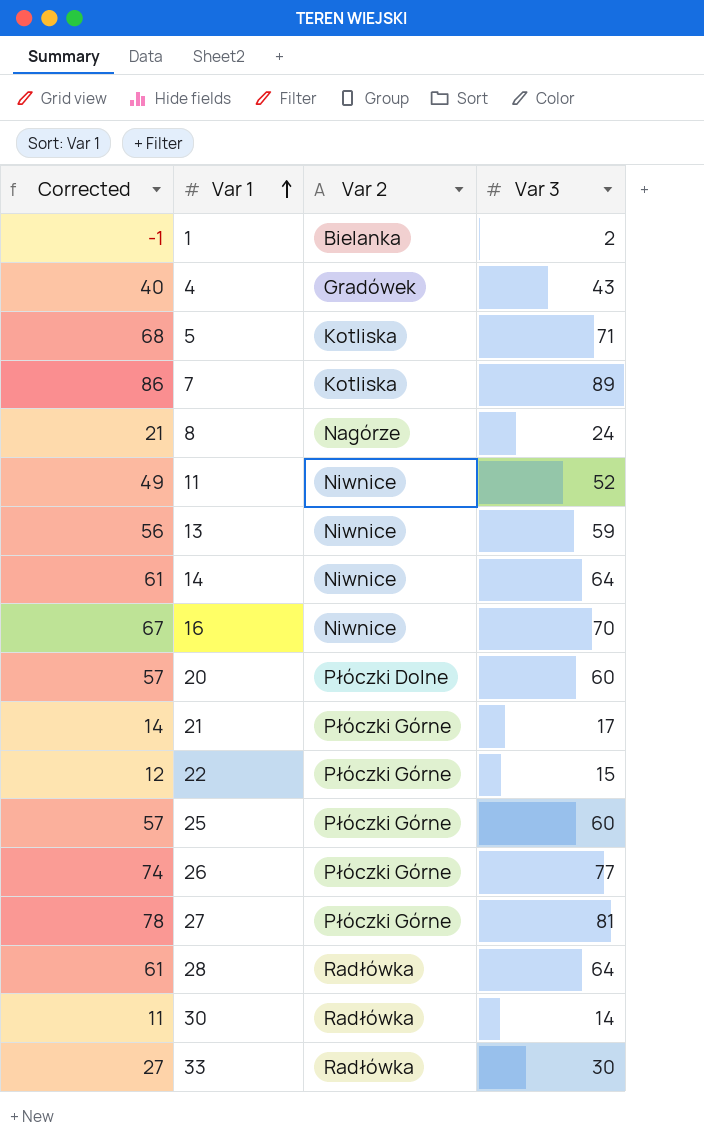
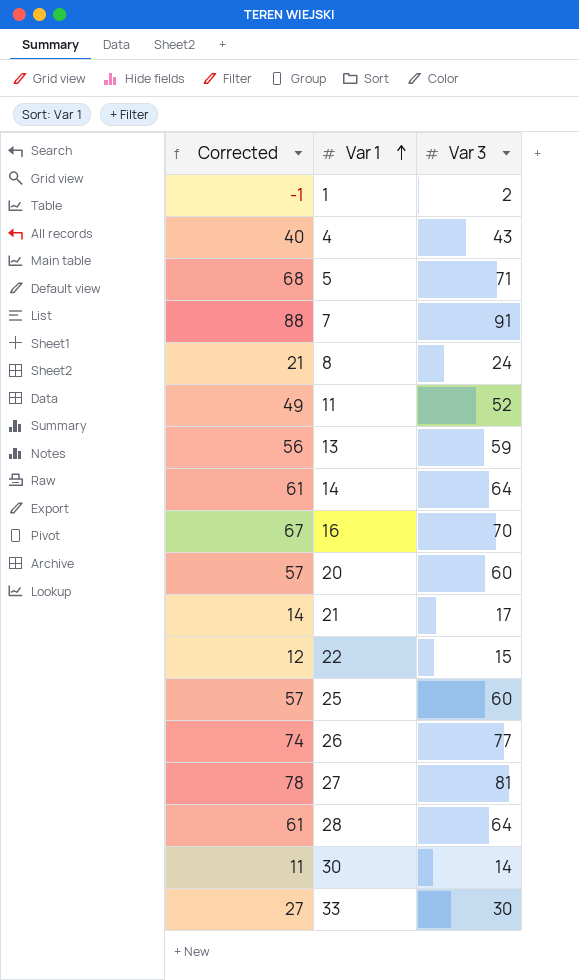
column Var 2 | position: 3 -> none
7 | Corrected: 86 -> 88
7 | Var 3: 89 -> 91

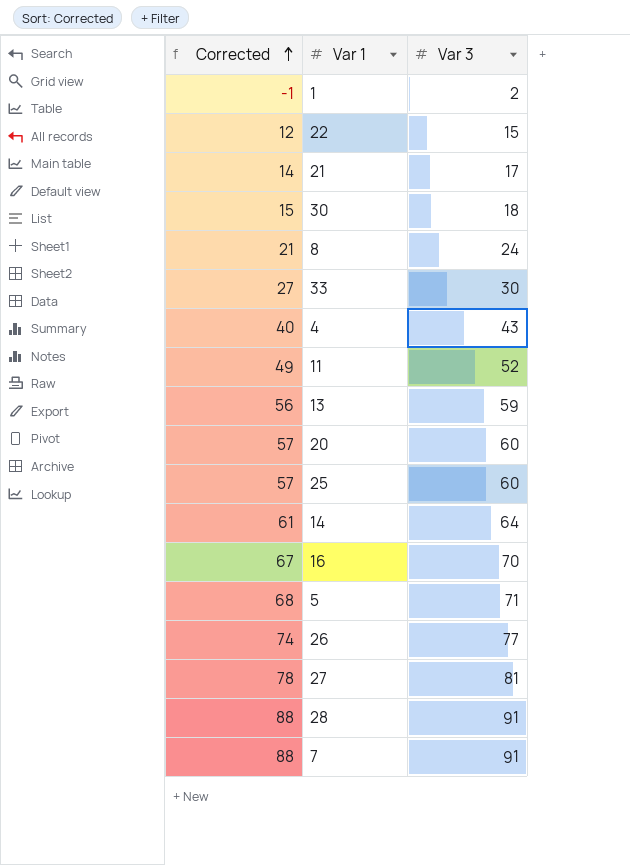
row order: Var 1 ascending -> Corrected ascending
30 | Corrected: 11 -> 15
30 | Var 3: 14 -> 18
28 | Corrected: 61 -> 88
28 | Var 3: 64 -> 91

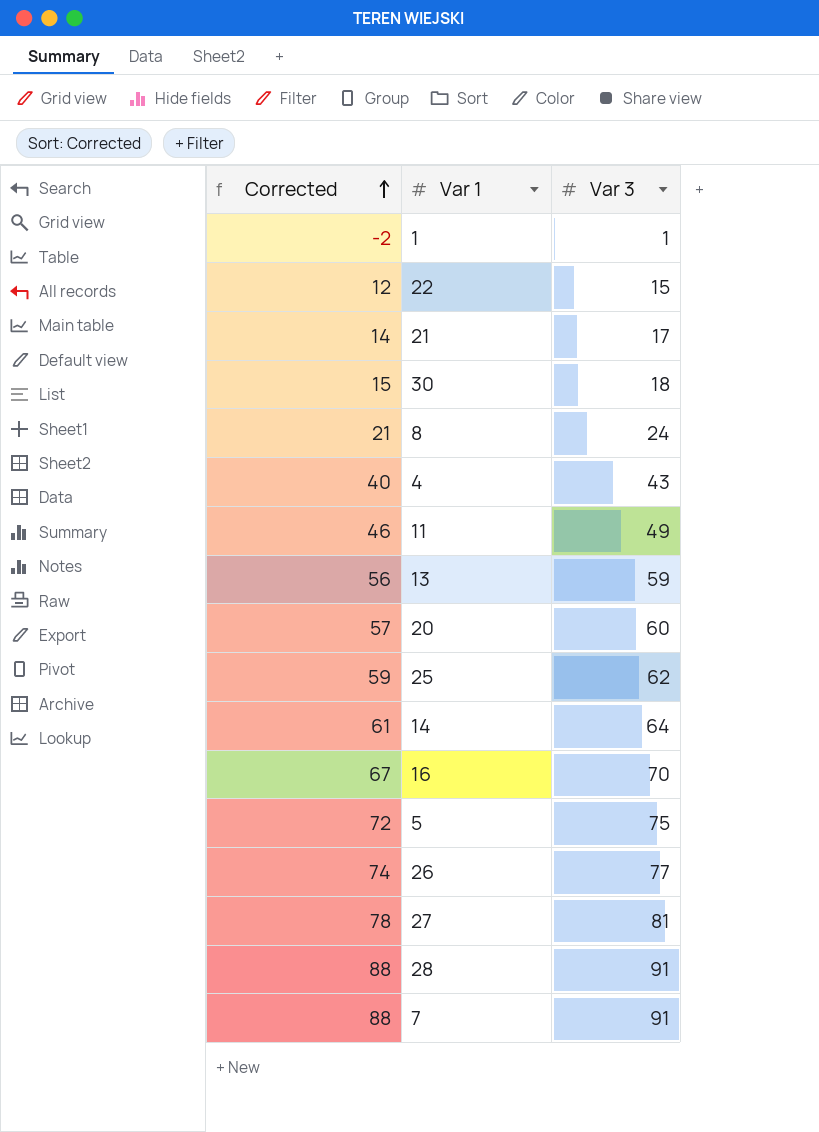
row 33: 27 | 30 -> none
1 | Corrected: -1 -> -2
1 | Var 3: 2 -> 1
11 | Corrected: 49 -> 46
11 | Var 3: 52 -> 49
25 | Corrected: 57 -> 59
25 | Var 3: 60 -> 62
5 | Corrected: 68 -> 72
5 | Var 3: 71 -> 75

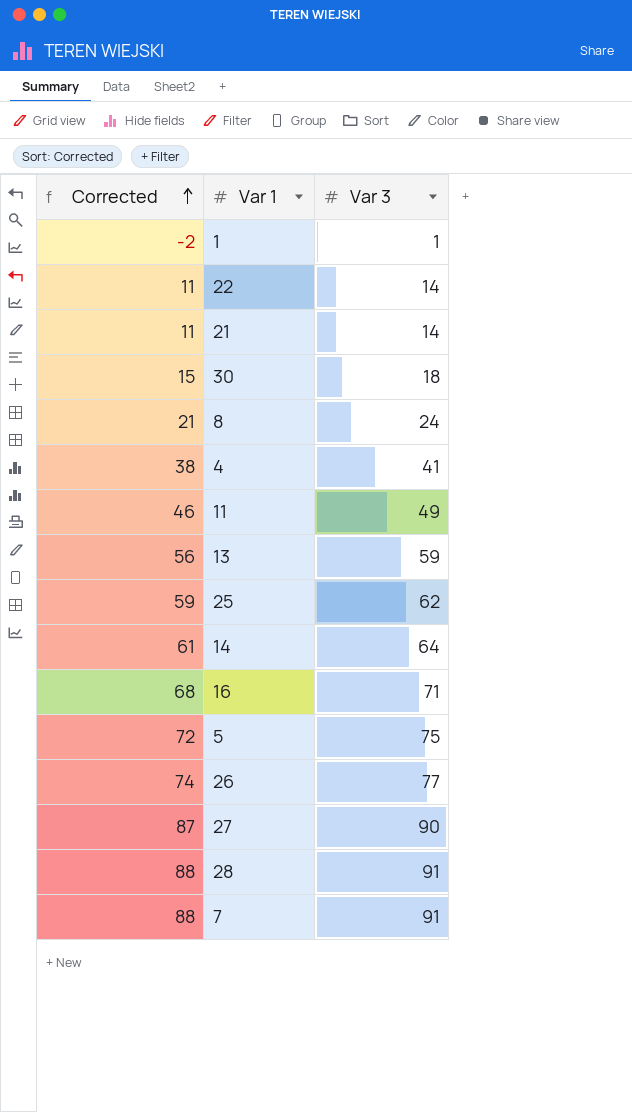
row 20: 57 | 60 -> none
22 | Corrected: 12 -> 11
22 | Var 3: 15 -> 14
21 | Corrected: 14 -> 11
21 | Var 3: 17 -> 14
4 | Corrected: 40 -> 38
4 | Var 3: 43 -> 41
16 | Corrected: 67 -> 68
16 | Var 3: 70 -> 71
27 | Corrected: 78 -> 87
27 | Var 3: 81 -> 90

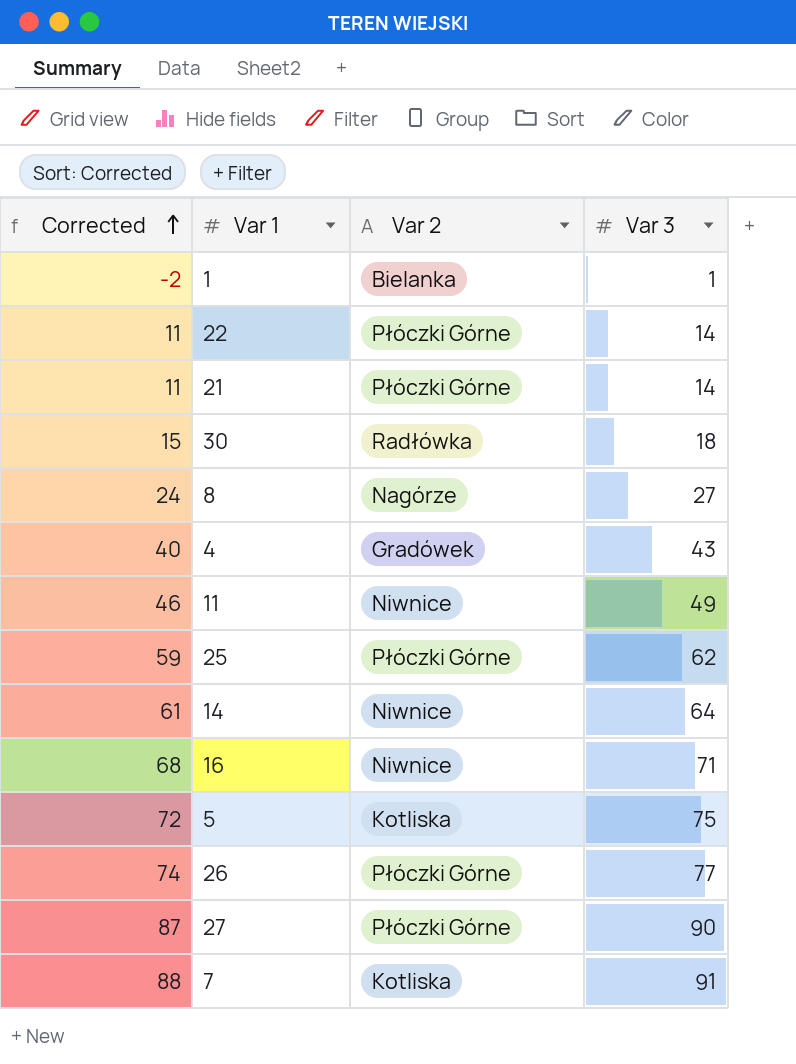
column Var 2 | position: none -> 3
row 13: 56 | 59 -> none
row 28: 88 | 91 -> none
8 | Corrected: 21 -> 24
8 | Var 3: 24 -> 27
4 | Corrected: 38 -> 40
4 | Var 3: 41 -> 43

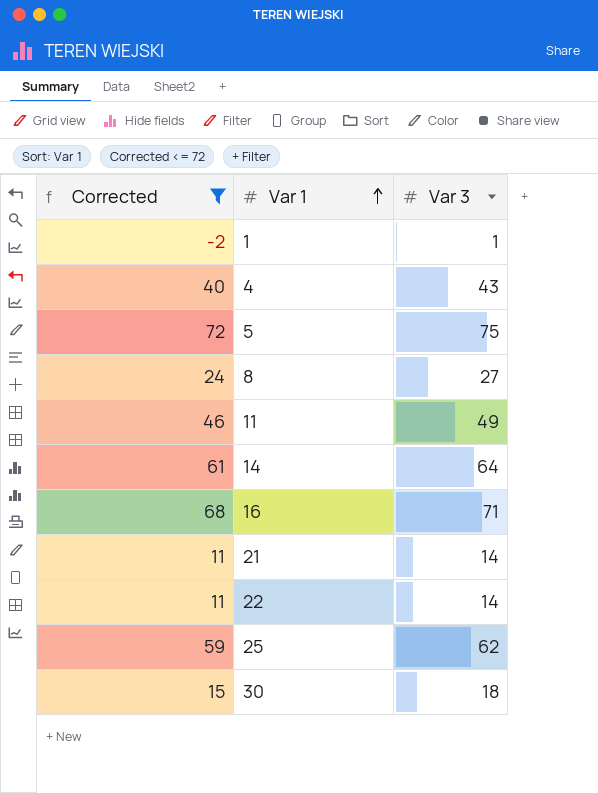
filter: none -> Corrected <= 72
row order: Corrected ascending -> Var 1 ascending
column Var 2 | position: 3 -> none

